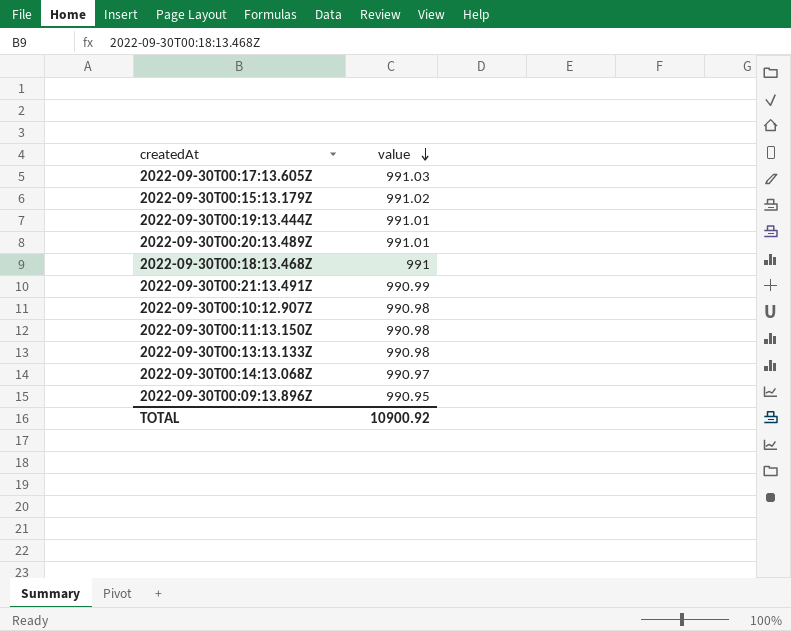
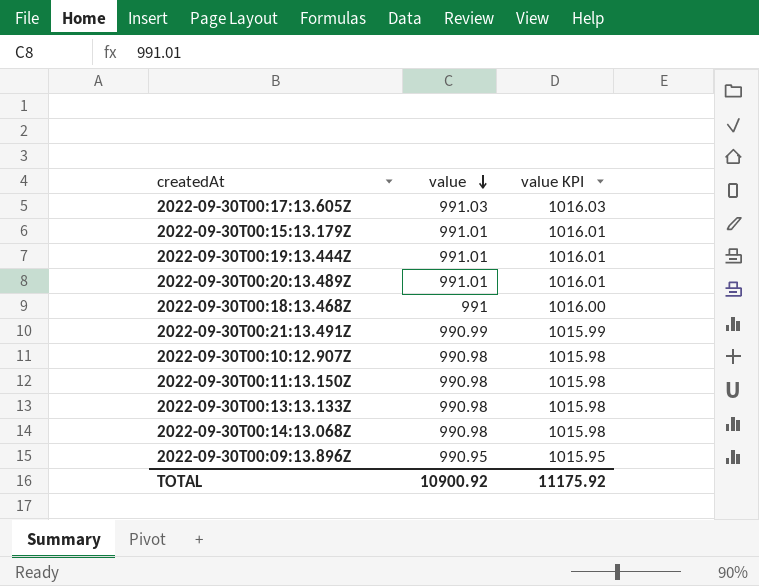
column value KPI | formula: none -> [value] + 25
2022-09-30T00:15:13.179Z | value: 991.02 -> 991.01
2022-09-30T00:14:13.068Z | value: 990.97 -> 990.98

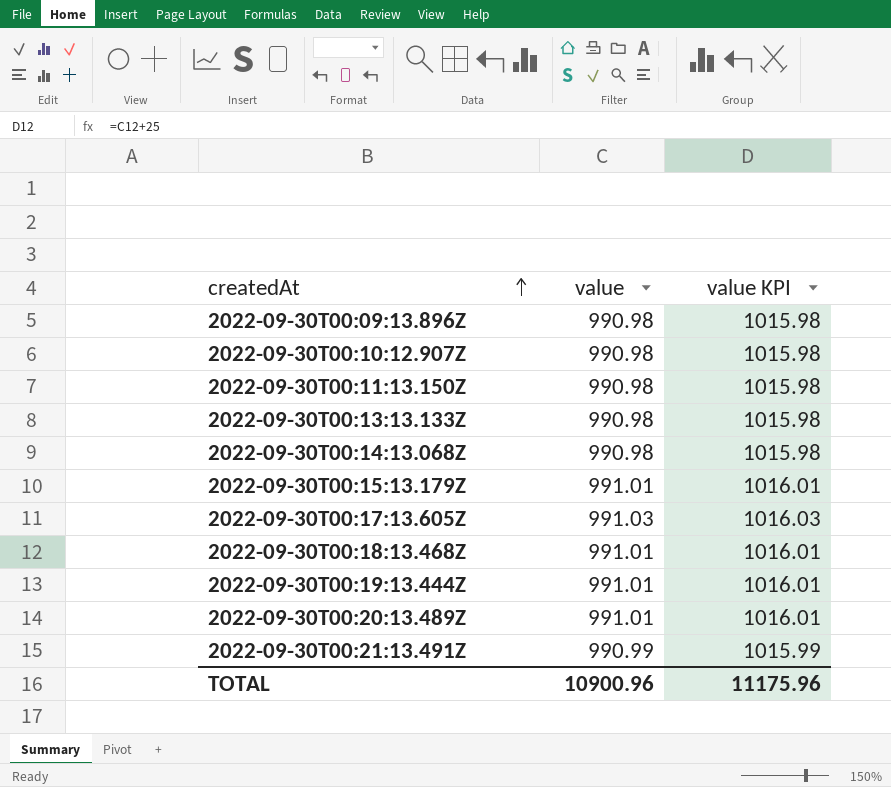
row order: value descending -> createdAt ascending
2022-09-30T00:09:13.896Z | value: 990.95 -> 990.98
2022-09-30T00:09:13.896Z | value KPI: 1015.95 -> 1015.98
2022-09-30T00:18:13.468Z | value: 991 -> 991.01
2022-09-30T00:18:13.468Z | value KPI: 1016.00 -> 1016.01
TOTAL | value: 10900.92 -> 10900.96
TOTAL | value KPI: 11175.92 -> 11175.96

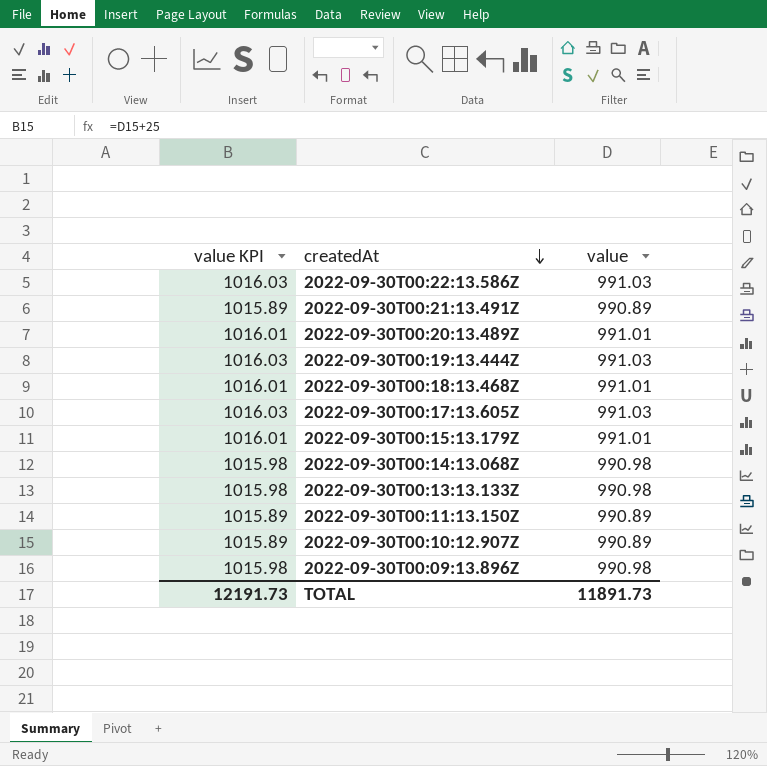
row order: createdAt ascending -> createdAt descending
column value KPI | position: 3 -> 1
row 2022-09-30T00:22:13.586Z: none -> 1016.03 | 991.03
2022-09-30T00:21:13.491Z | value KPI: 1015.99 -> 1015.89
2022-09-30T00:21:13.491Z | value: 990.99 -> 990.89
2022-09-30T00:19:13.444Z | value KPI: 1016.01 -> 1016.03
2022-09-30T00:19:13.444Z | value: 991.01 -> 991.03
2022-09-30T00:11:13.150Z | value KPI: 1015.98 -> 1015.89
2022-09-30T00:11:13.150Z | value: 990.98 -> 990.89
2022-09-30T00:10:12.907Z | value KPI: 1015.98 -> 1015.89
2022-09-30T00:10:12.907Z | value: 990.98 -> 990.89
TOTAL | value KPI: 11175.96 -> 12191.73
TOTAL | value: 10900.96 -> 11891.73

